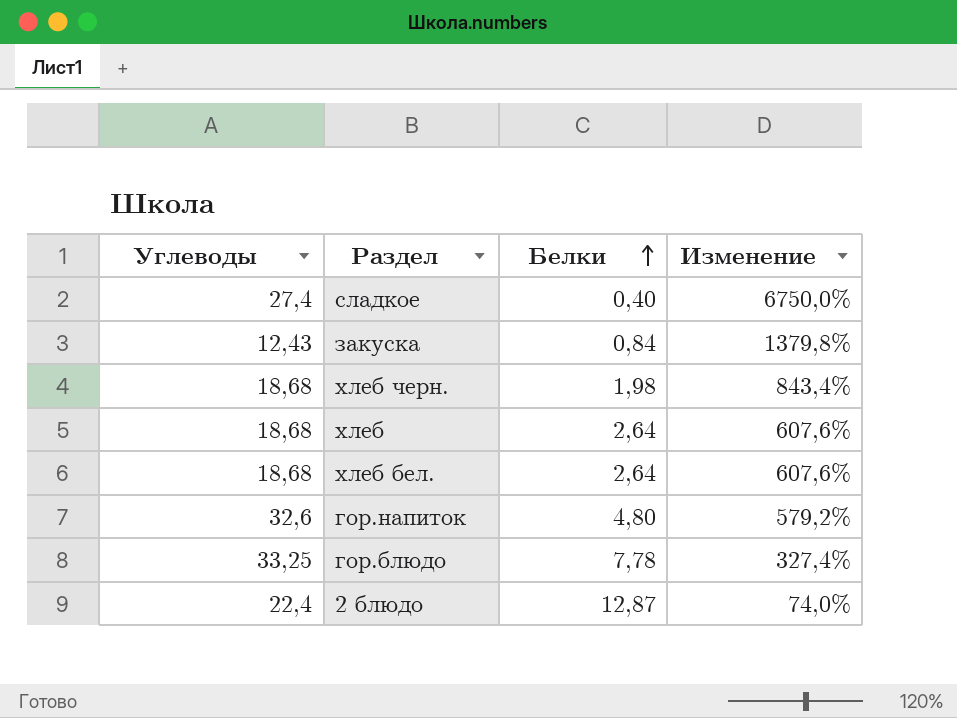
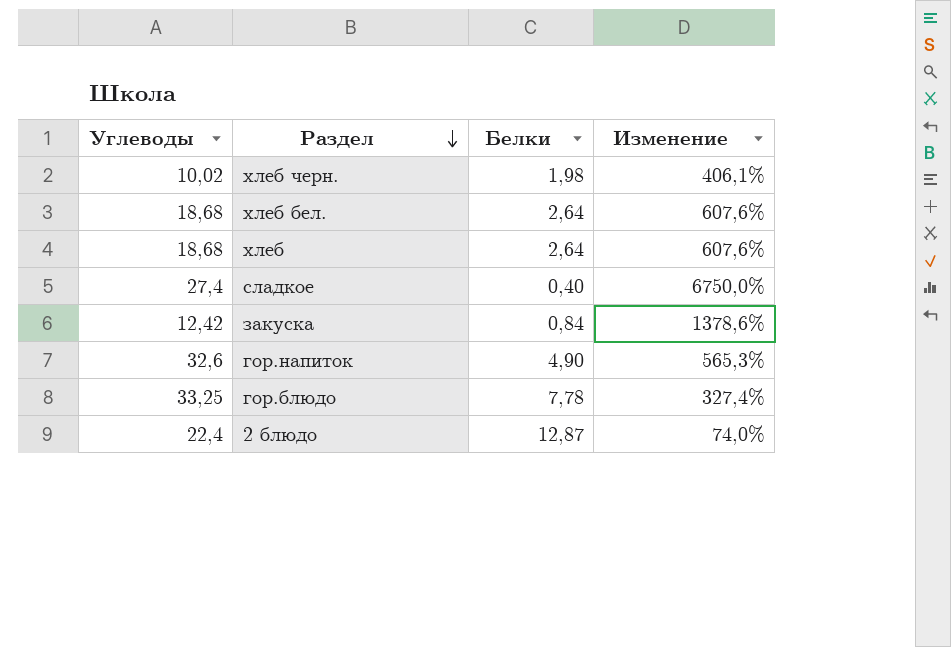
row order: Белки ascending -> Раздел descending
хлеб черн. | Углеводы: 18,68 -> 10,02
хлеб черн. | Изменение: 843,4% -> 406,1%
закуска | Углеводы: 12,43 -> 12,42
закуска | Изменение: 1379,8% -> 1378,6%
гор.напиток | Белки: 4,80 -> 4,90
гор.напиток | Изменение: 579,2% -> 565,3%

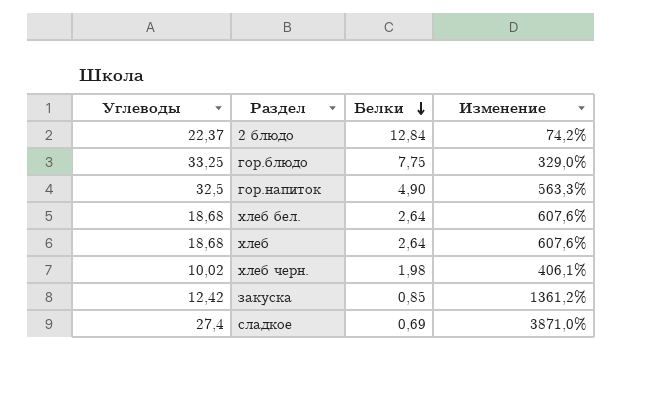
row order: Раздел descending -> Белки descending
2 блюдо | Углеводы: 22,4 -> 22,37
2 блюдо | Белки: 12,87 -> 12,84
2 блюдо | Изменение: 74,0% -> 74,2%
гор.блюдо | Белки: 7,78 -> 7,75
гор.блюдо | Изменение: 327,4% -> 329,0%
гор.напиток | Углеводы: 32,6 -> 32,5
гор.напиток | Изменение: 565,3% -> 563,3%
закуска | Белки: 0,84 -> 0,85
закуска | Изменение: 1378,6% -> 1361,2%
сладкое | Белки: 0,40 -> 0,69
сладкое | Изменение: 6750,0% -> 3871,0%

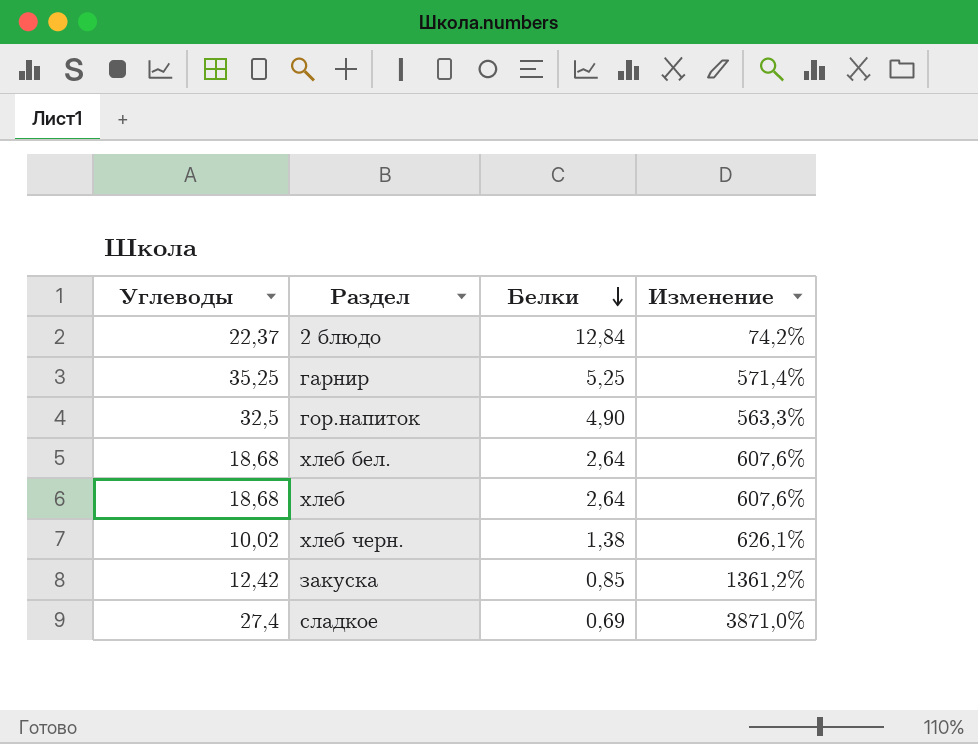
row гор.блюдо: 33,25 | 7,75 | 329,0% -> none
row гарнир: none -> 35,25 | 5,25 | 571,4%
хлеб черн. | Белки: 1,98 -> 1,38
хлеб черн. | Изменение: 406,1% -> 626,1%

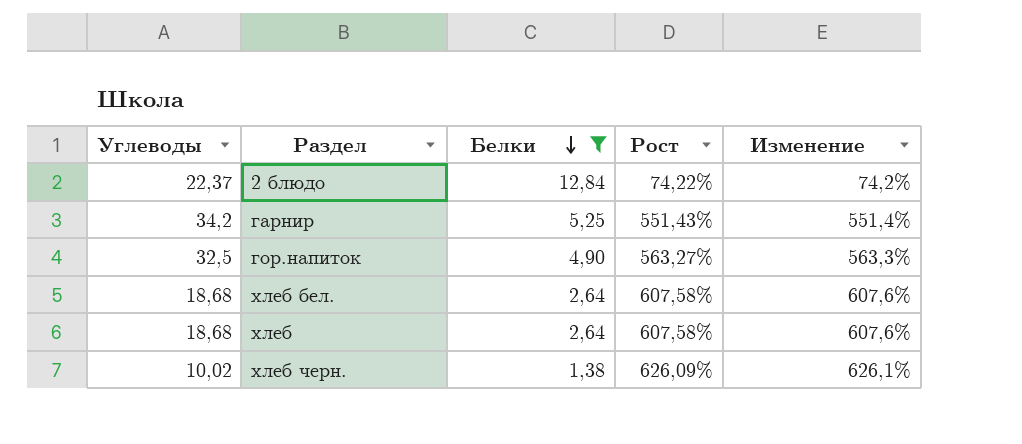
filter: none -> Белки >= 1,38
column Рост | formula: none -> ([Углеводы] - [Белки]) / [Белки]
гарнир | Углеводы: 35,25 -> 34,2
гарнир | Изменение: 571,4% -> 551,4%

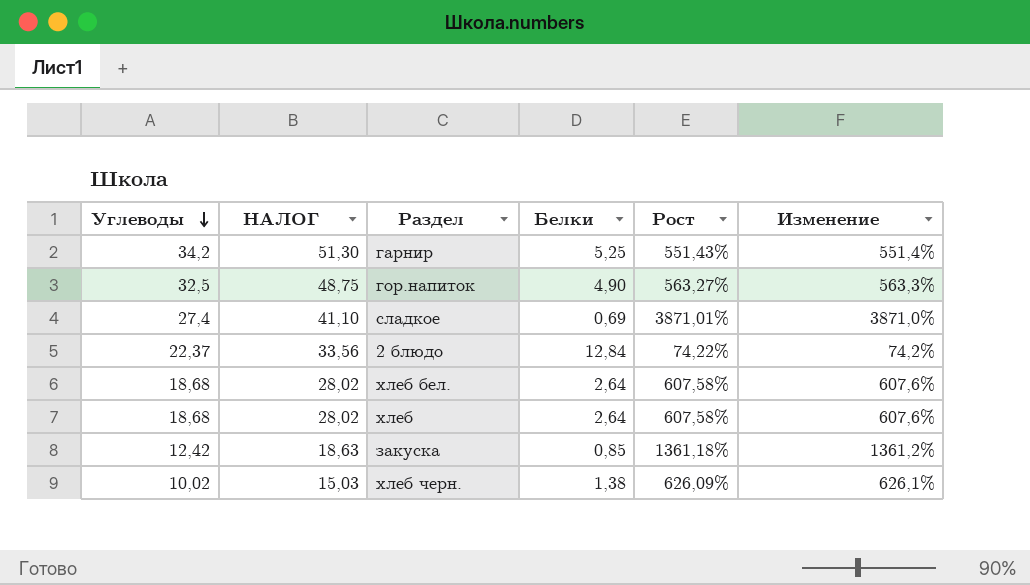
filter: Белки >= 1,38 -> none
row order: Белки descending -> Углеводы descending
column НАЛОГ | formula: none -> [Углеводы] * 1,5

